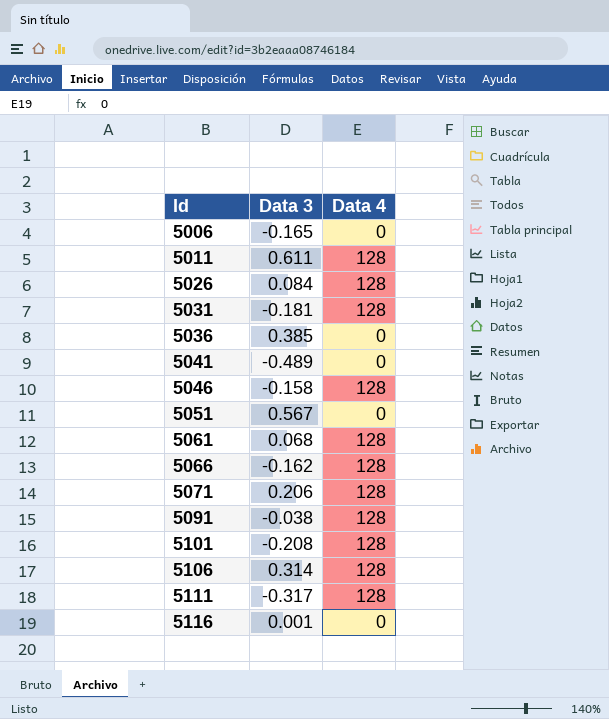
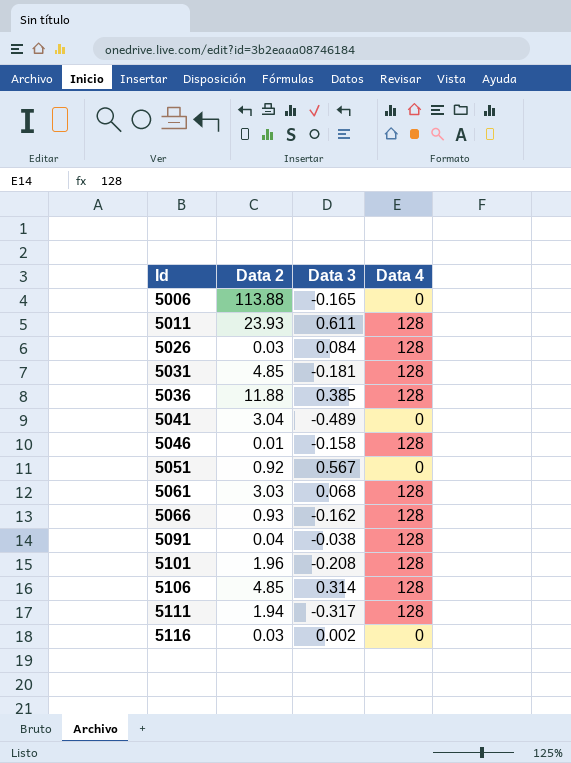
column Data 2 | position: none -> 2
row 5071: 0.206 | 128 -> none
5036 | Data 4: 0 -> 128
5116 | Data 3: 0.001 -> 0.002

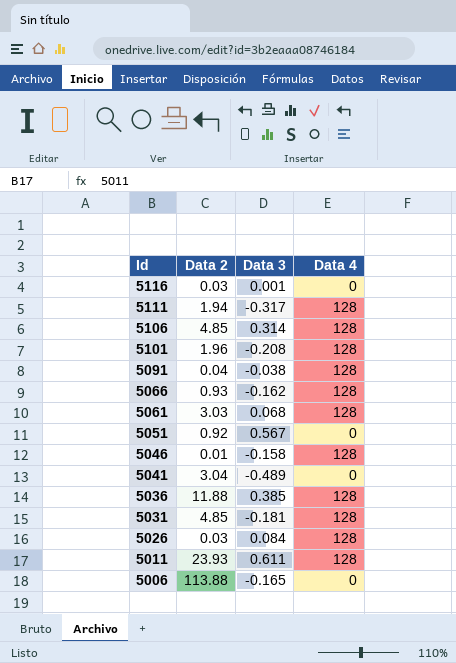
row order: Id ascending -> Id descending
5116 | Data 3: 0.002 -> 0.001

